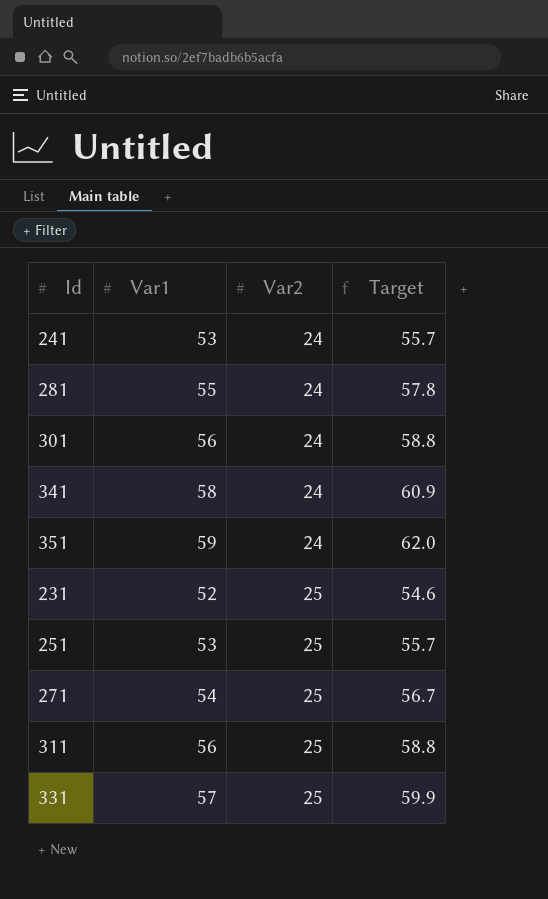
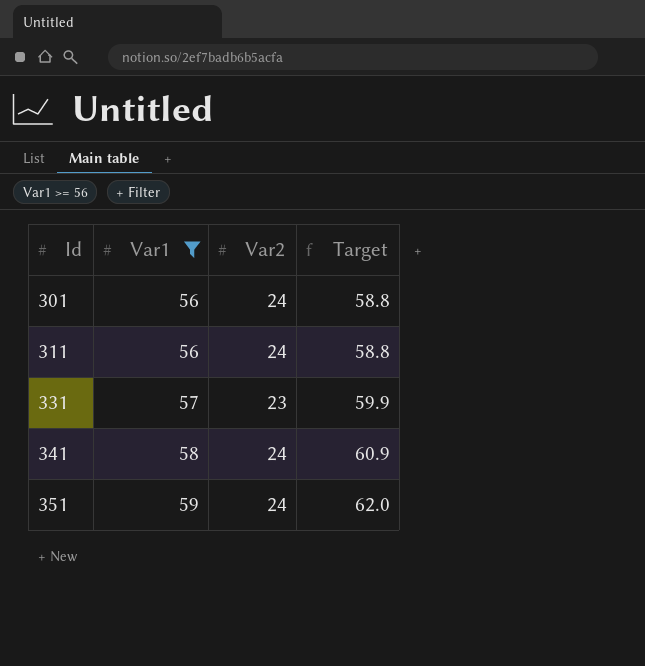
filter: none -> Var1 >= 56
row order: Var2 ascending -> Id ascending
311 | Var2: 25 -> 24
331 | Var2: 25 -> 23

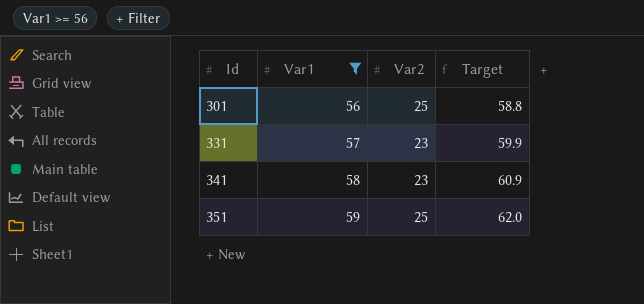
row 311: 56 | 24 | 58.8 -> none
301 | Var2: 24 -> 25
341 | Var2: 24 -> 23
351 | Var2: 24 -> 25

